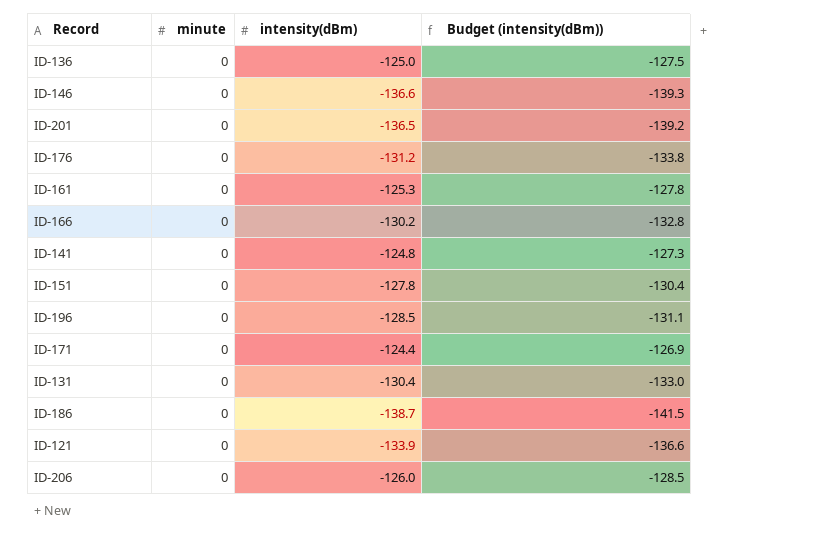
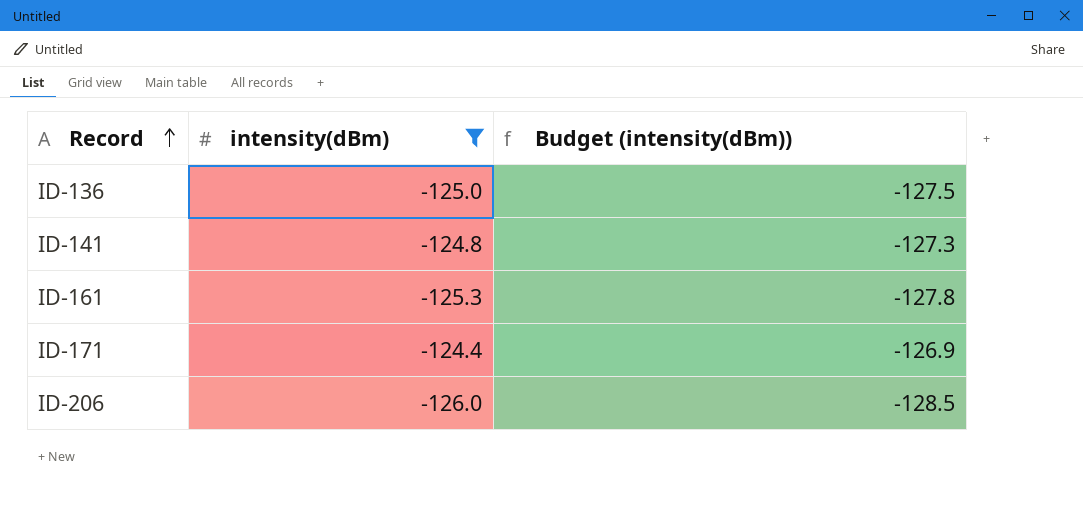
filter: none -> intensity(dBm) >= -126.0
row order: none -> Record ascending
column minute | position: 2 -> none

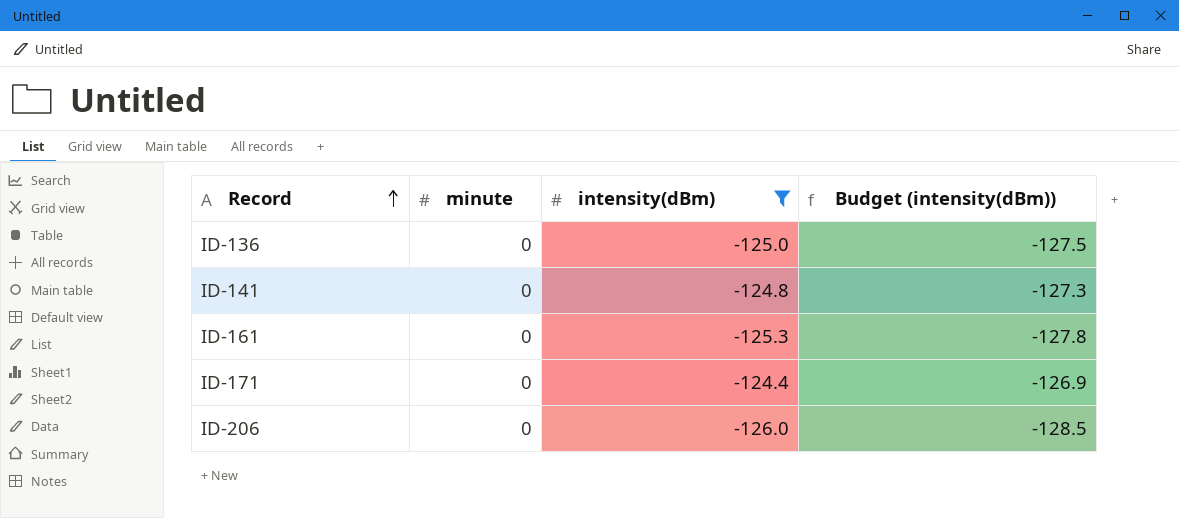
column minute | position: none -> 2

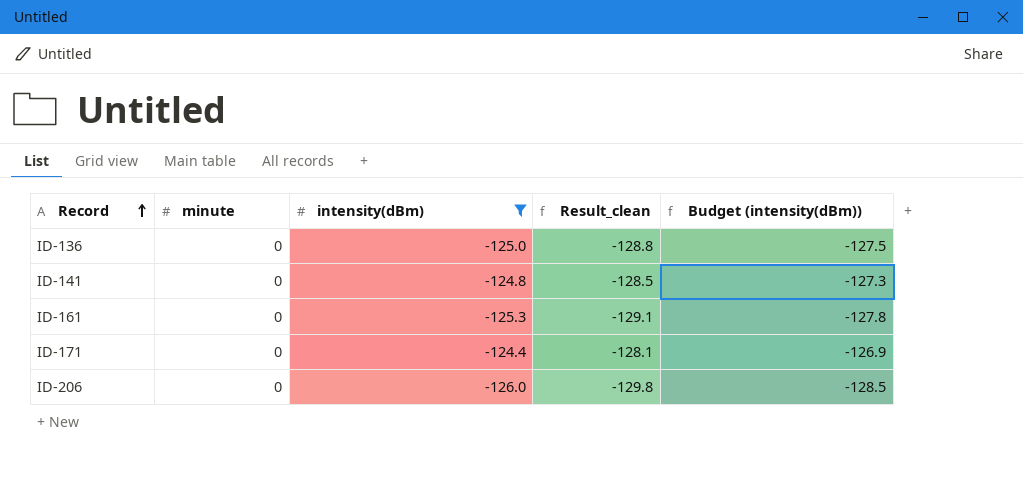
column Result_clean | formula: none -> [intensity(dBm)] * 1.03

